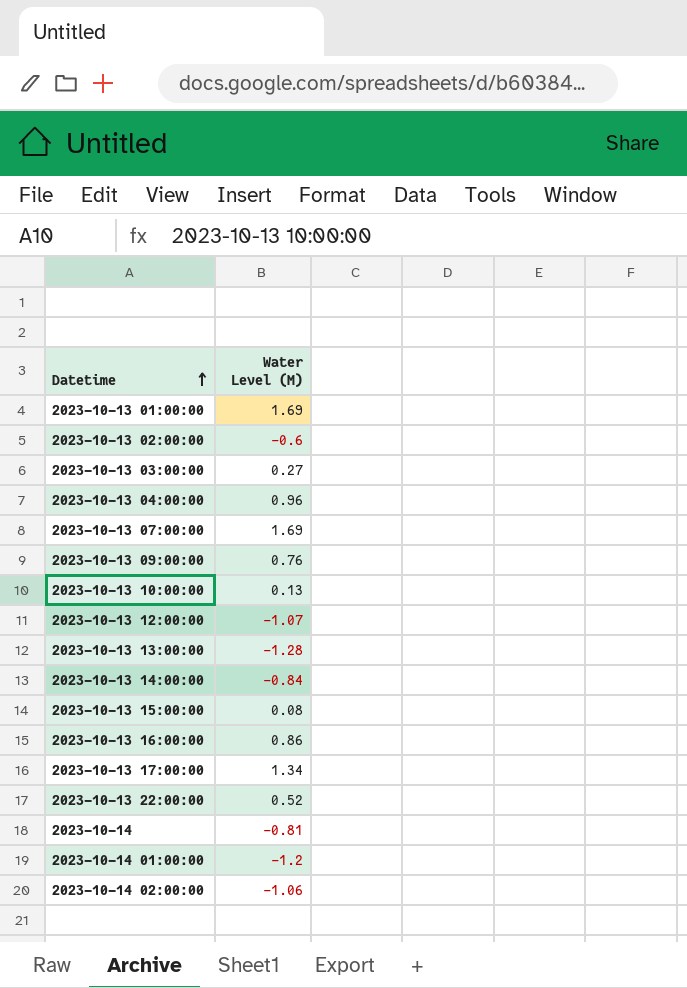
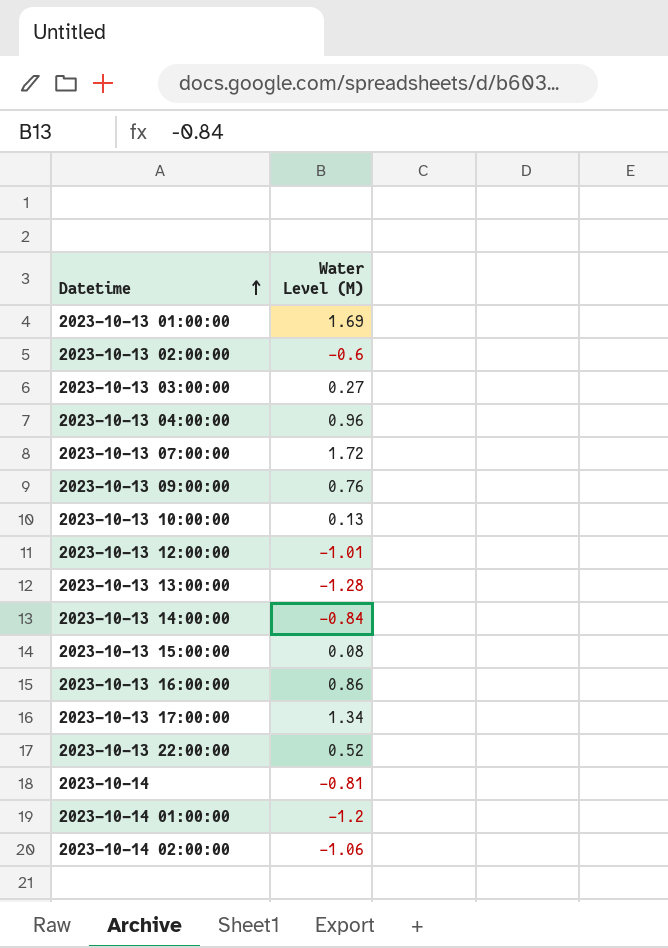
2023-10-13 07:00:00 | Water Level (M): 1.69 -> 1.72
2023-10-13 12:00:00 | Water Level (M): -1.07 -> -1.01

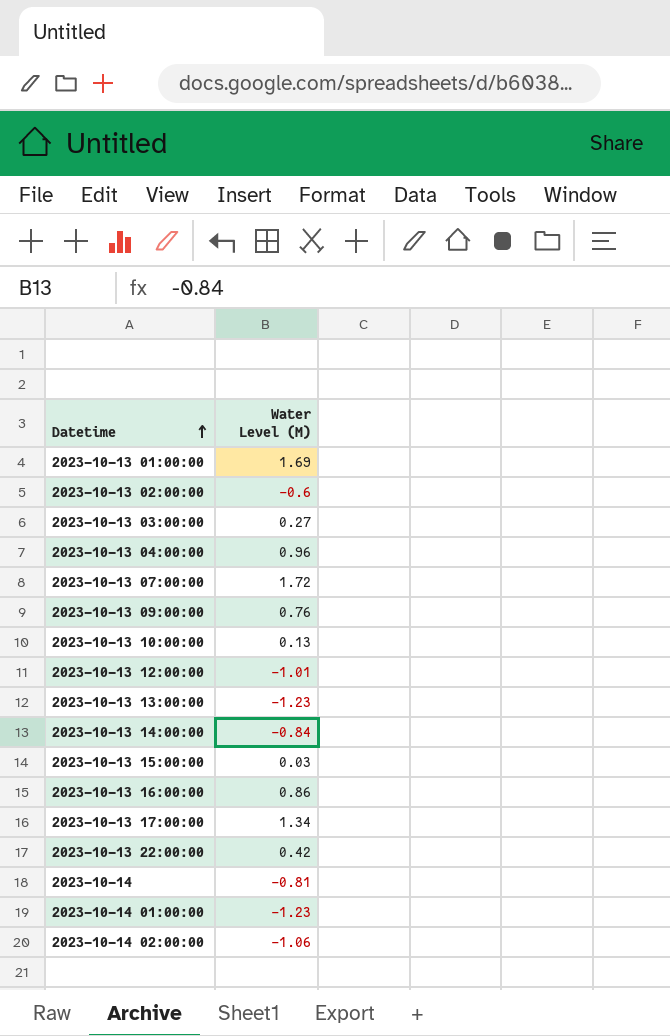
2023-10-13 13:00:00 | Water Level (M): -1.28 -> -1.23
2023-10-13 15:00:00 | Water Level (M): 0.08 -> 0.03
2023-10-13 22:00:00 | Water Level (M): 0.52 -> 0.42
2023-10-14 01:00:00 | Water Level (M): -1.2 -> -1.23

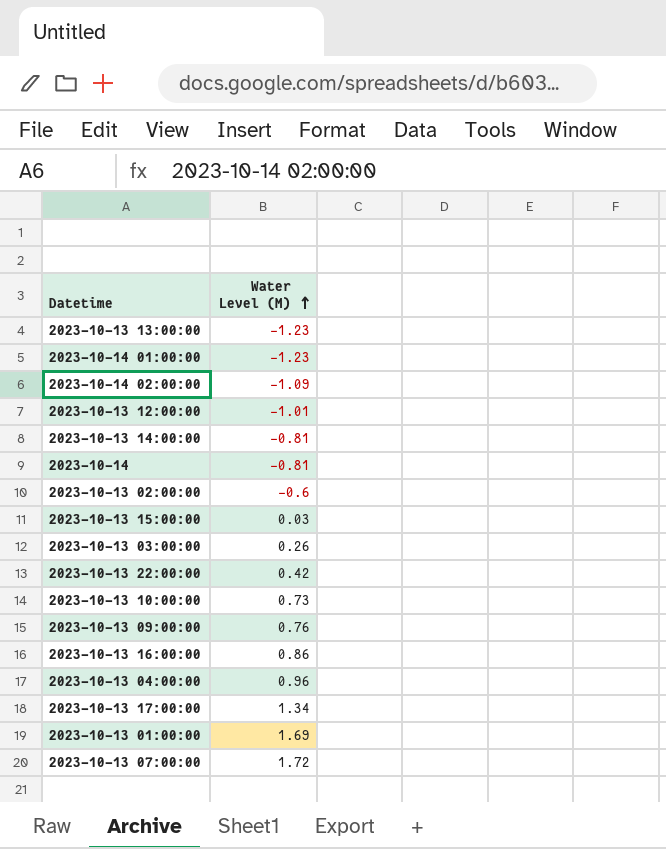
row order: Datetime ascending -> Water Level (M) ascending
2023-10-14 02:00:00 | Water Level (M): -1.06 -> -1.09
2023-10-13 14:00:00 | Water Level (M): -0.84 -> -0.81
2023-10-13 03:00:00 | Water Level (M): 0.27 -> 0.26
2023-10-13 10:00:00 | Water Level (M): 0.13 -> 0.73

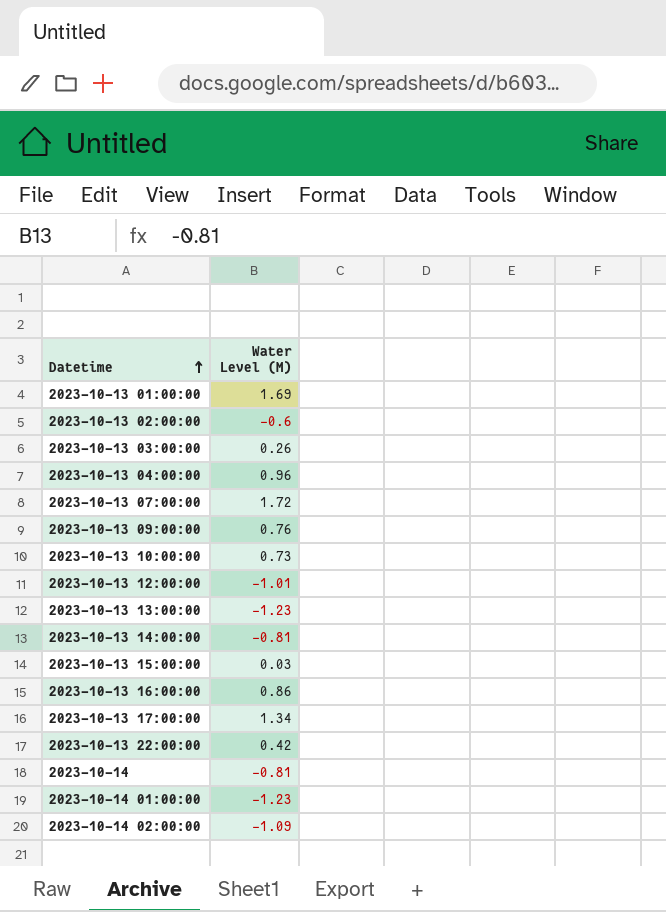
row order: Water Level (M) ascending -> Datetime ascending

